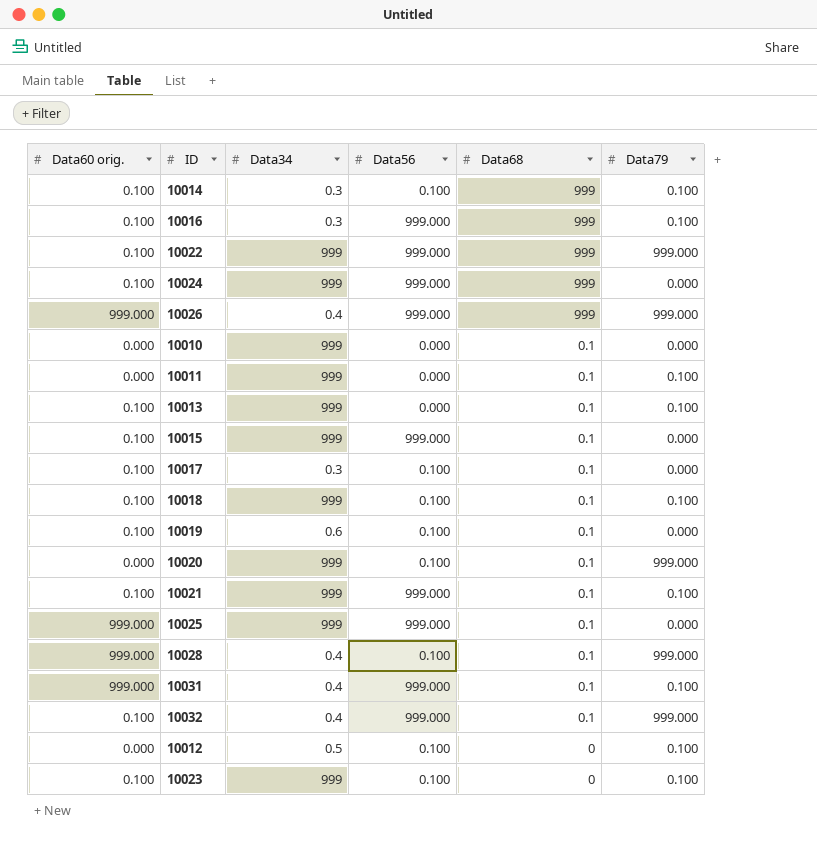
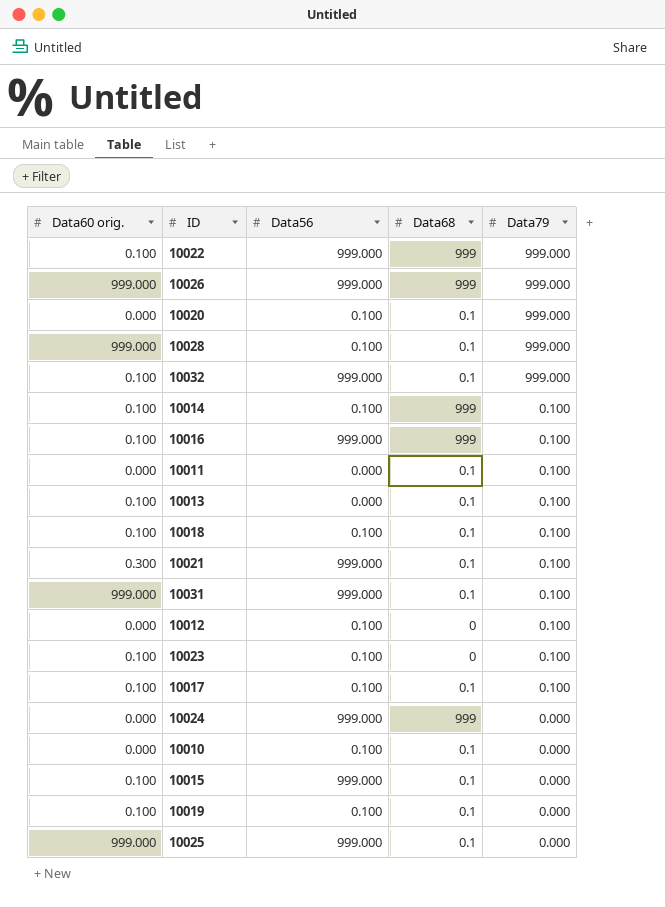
row order: Data68 descending -> Data79 descending
column Data34 | position: 3 -> none
10021 | Data60 orig.: 0.100 -> 0.300
10017 | Data79: 0.000 -> 0.100
10024 | Data60 orig.: 0.100 -> 0.000
10010 | Data56: 0.000 -> 0.100

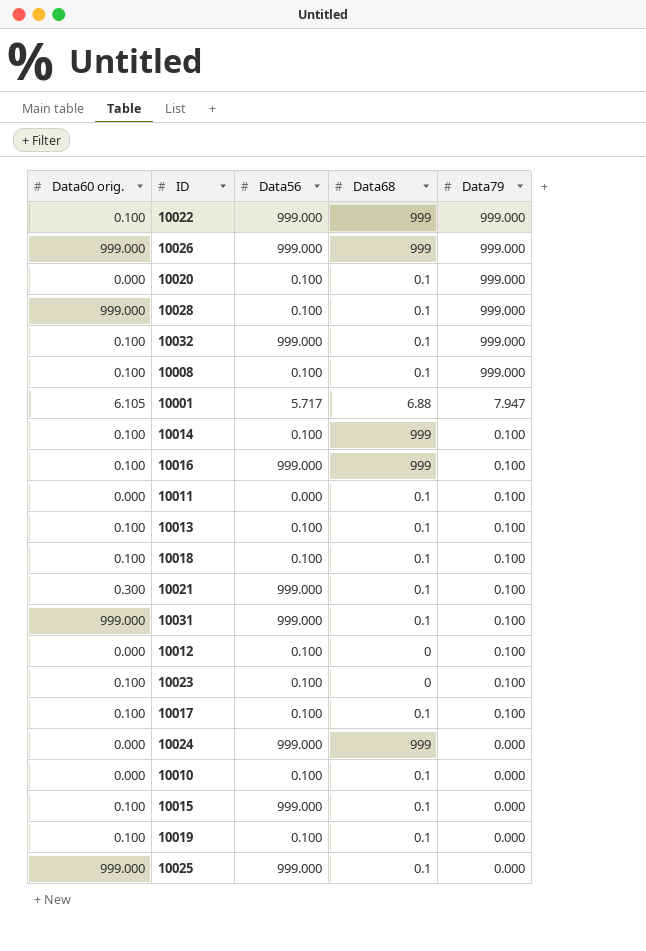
row 10008: none -> 0.100 | 0.100 | 0.1 | 999.000
row 10001: none -> 6.105 | 5.717 | 6.88 | 7.947
10013 | Data56: 0.000 -> 0.100

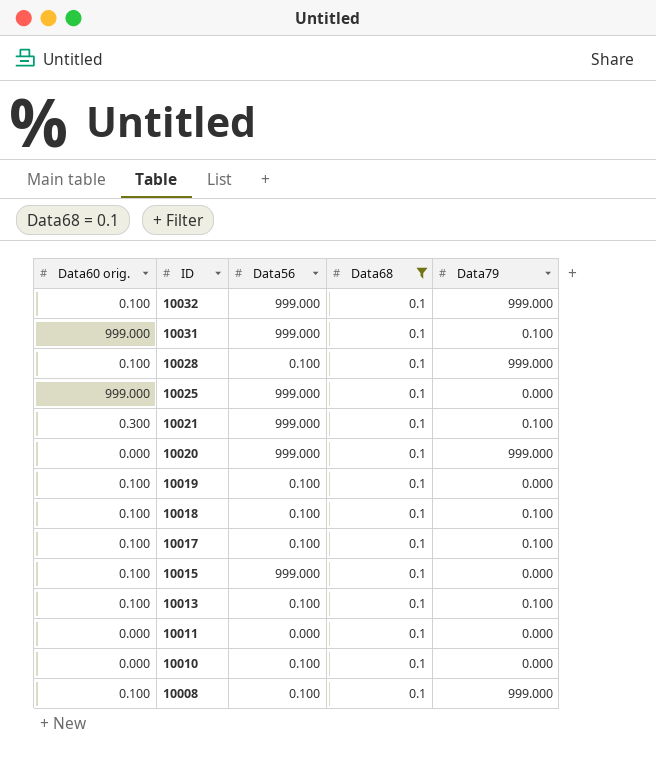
filter: none -> Data68 = 0.1
row order: Data79 descending -> ID descending
10028 | Data60 orig.: 999.000 -> 0.100
10020 | Data56: 0.100 -> 999.000
10011 | Data79: 0.100 -> 0.000

